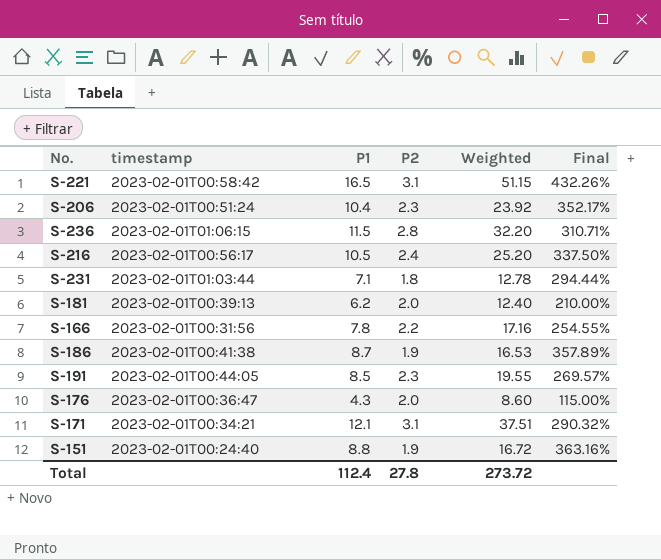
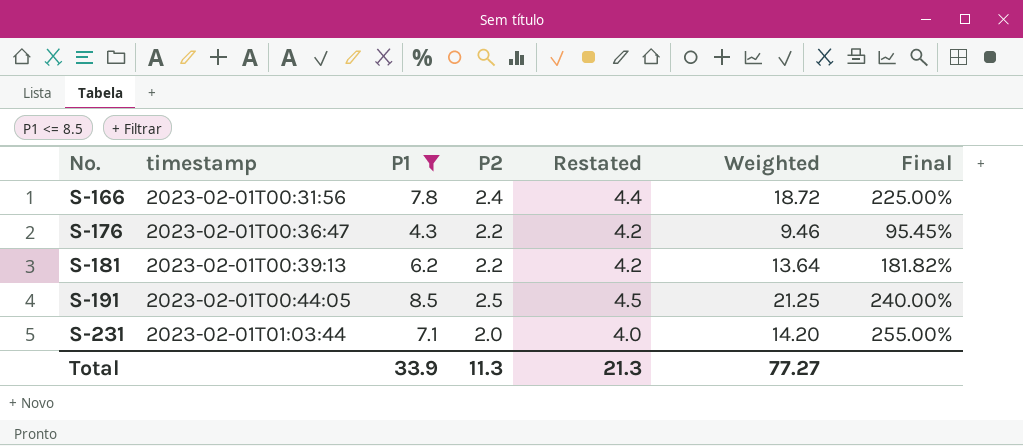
filter: none -> P1 <= 8.5
row order: none -> No. ascending
column Restated | formula: none -> [P2] + 2
S-166 | P2: 2.2 -> 2.4
S-166 | Weighted: 17.16 -> 18.72
S-166 | Final: 254.55% -> 225.00%
S-176 | P2: 2.0 -> 2.2
S-176 | Weighted: 8.60 -> 9.46
S-176 | Final: 115.00% -> 95.45%
S-181 | P2: 2.0 -> 2.2
S-181 | Weighted: 12.40 -> 13.64
S-181 | Final: 210.00% -> 181.82%
S-191 | P2: 2.3 -> 2.5
S-191 | Weighted: 19.55 -> 21.25
S-191 | Final: 269.57% -> 240.00%
S-231 | P2: 1.8 -> 2.0
S-231 | Weighted: 12.78 -> 14.20
S-231 | Final: 294.44% -> 255.00%
Total | P1: 112.4 -> 33.9
Total | P2: 27.8 -> 11.3
Total | Weighted: 273.72 -> 77.27

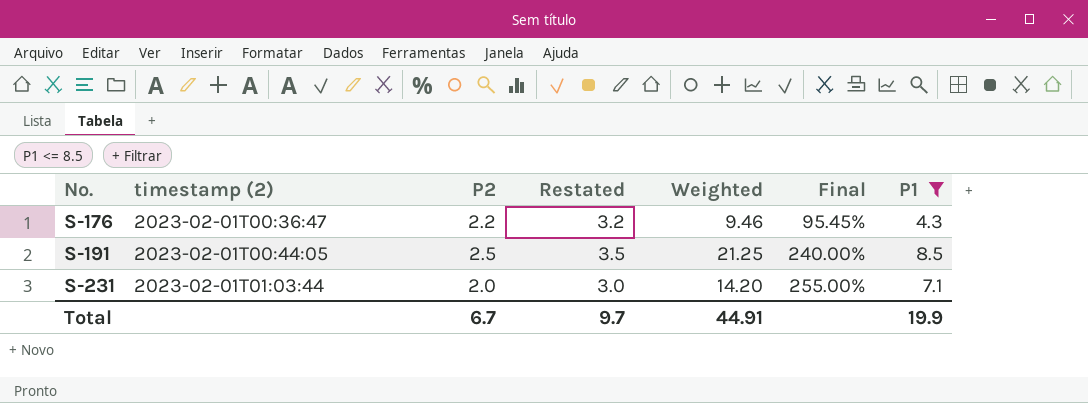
column name: timestamp -> timestamp (2)
column Restated | formula: [P2] + 2 -> [P2] + 1
column P1 | position: 3 -> 7
row S-166: 2023-02-01T00:31:56 | 7.8 | 2.4 | 4.4 | 18.72 | 225.00% -> none
row S-181: 2023-02-01T00:39:13 | 6.2 | 2.2 | 4.2 | 13.64 | 181.82% -> none
Total | P2: 11.3 -> 6.7
Total | Restated: 21.3 -> 9.7
Total | Weighted: 77.27 -> 44.91
Total | P1: 33.9 -> 19.9

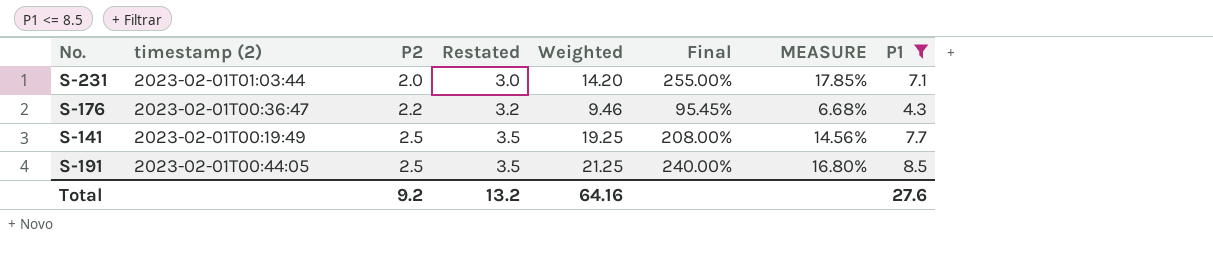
row order: No. ascending -> P2 ascending
column MEASURE | formula: none -> [Final] * 0.07
row S-141: none -> 2023-02-01T00:19:49 | 2.5 | 3.5 | 19.25 | 208.00% | 14.56% | 7.7
Total | P2: 6.7 -> 9.2
Total | Restated: 9.7 -> 13.2
Total | Weighted: 44.91 -> 64.16
Total | P1: 19.9 -> 27.6

